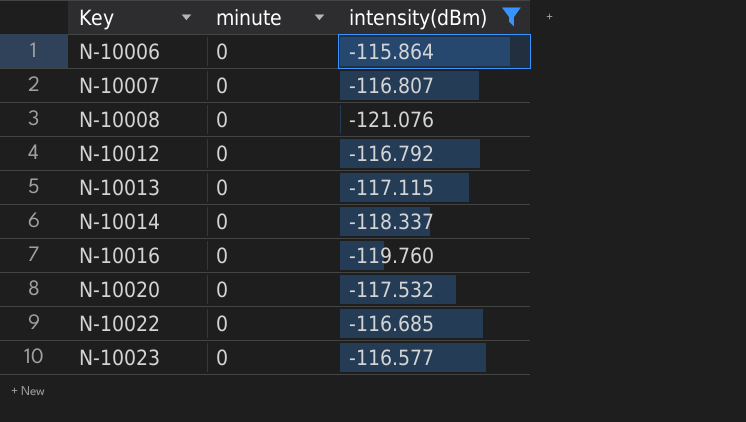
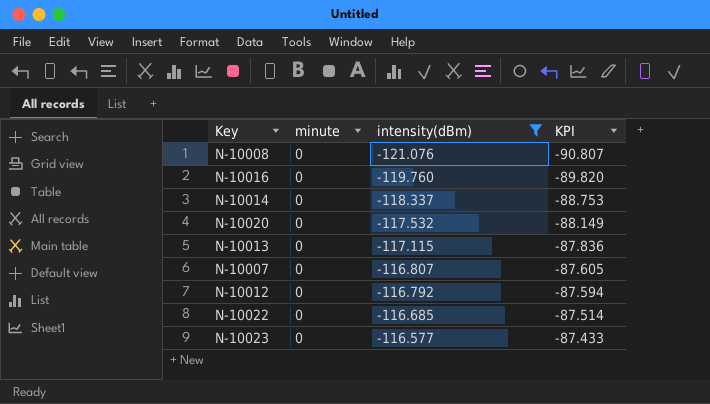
row order: Key ascending -> intensity(dBm) ascending
column KPI | formula: none -> [intensity(dBm)] * 0.75
row N-10006: 0 | -115.864 -> none

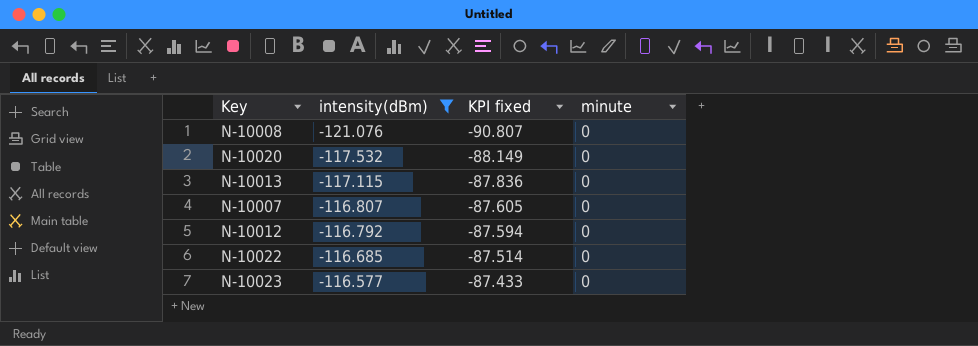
column name: KPI -> KPI fixed
column minute | position: 2 -> 4
row N-10016: 0 | -119.760 | -89.820 -> none
row N-10014: 0 | -118.337 | -88.753 -> none

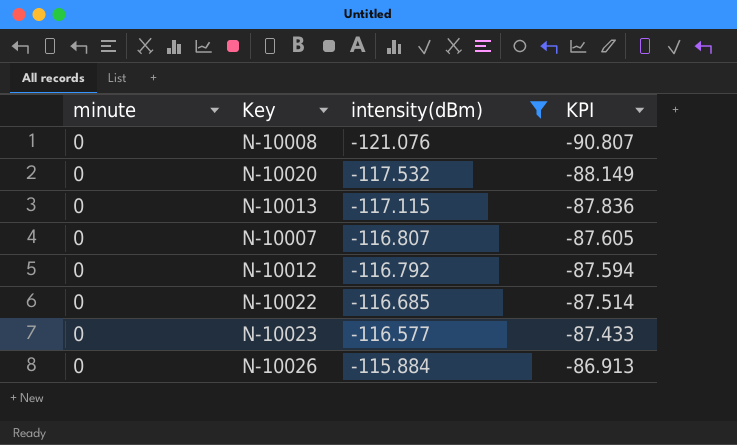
column minute | position: 4 -> 1
column name: KPI fixed -> KPI
row N-10026: none -> 0 | -115.884 | -86.913

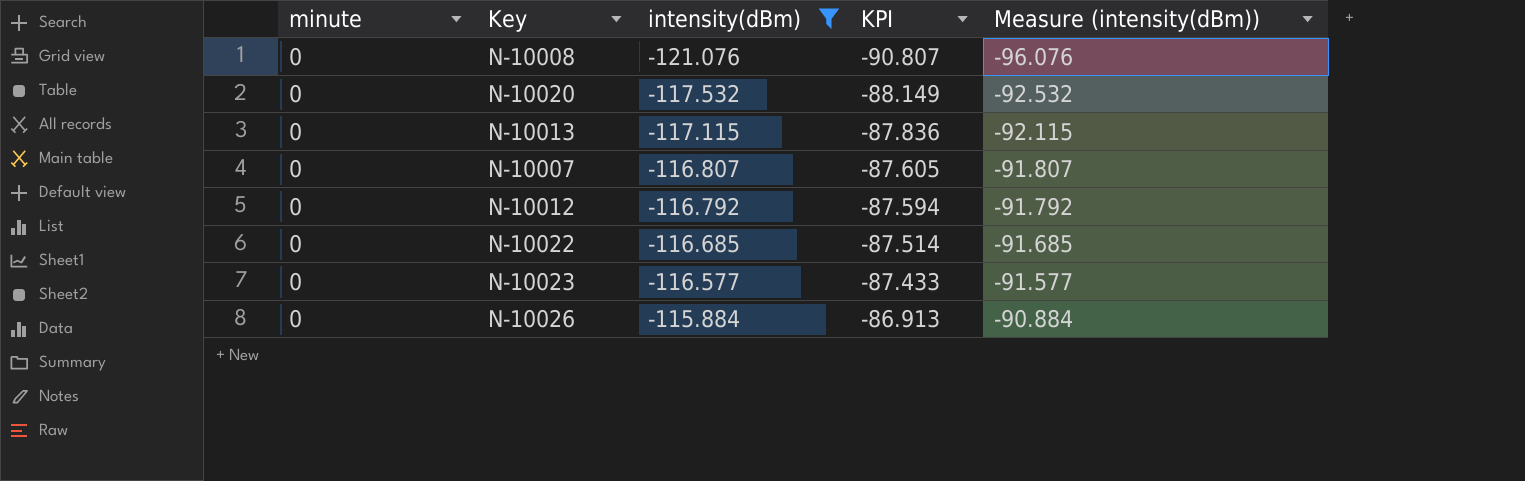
column Measure (intensity(dBm)) | formula: none -> [intensity(dBm)] + 25

